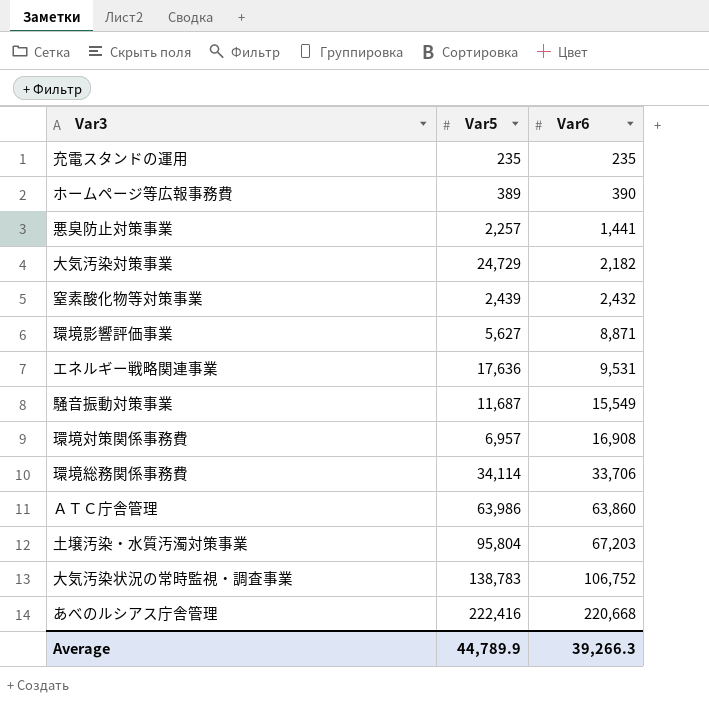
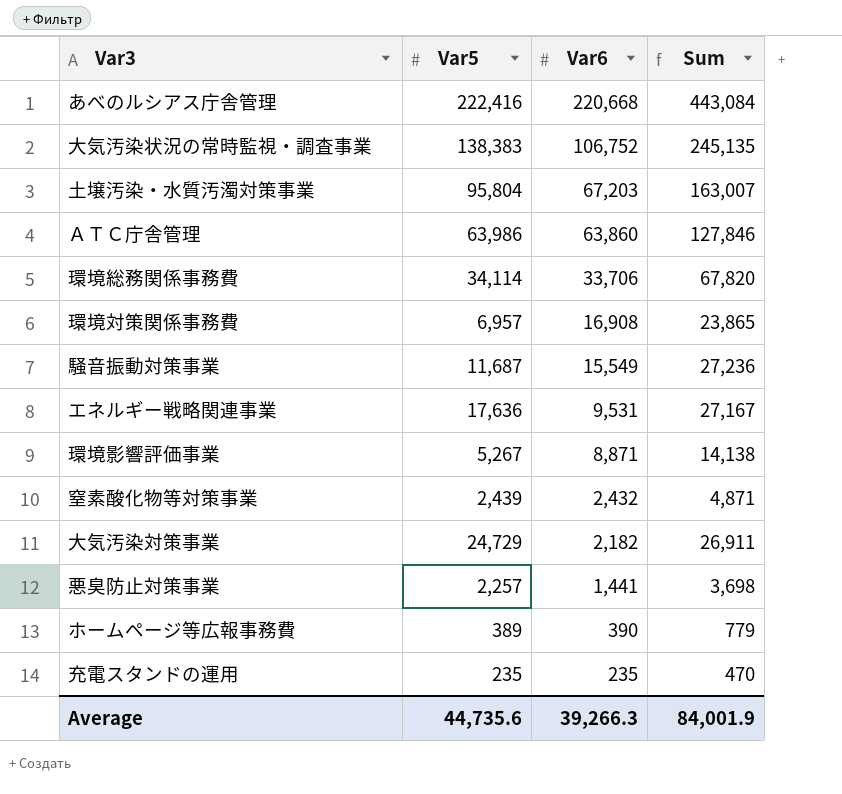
row order: Var6 ascending -> Var6 descending
column Sum | formula: none -> [Var5] + [Var6]
大気汚染状況の常時監視・調査事業 | Var5: 138,783 -> 138,383
環境影響評価事業 | Var5: 5,627 -> 5,267
Average | Var5: 44,789.9 -> 44,735.6

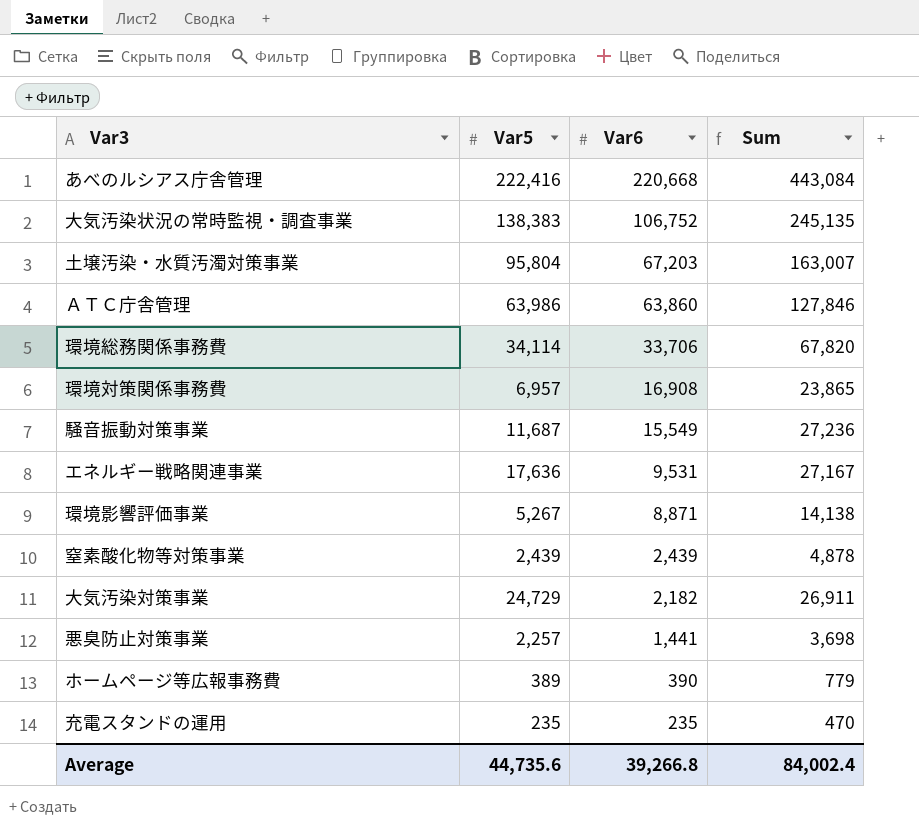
窒素酸化物等対策事業 | Var6: 2,432 -> 2,439
窒素酸化物等対策事業 | Sum: 4,871 -> 4,878
Average | Var6: 39,266.3 -> 39,266.8
Average | Sum: 84,001.9 -> 84,002.4

